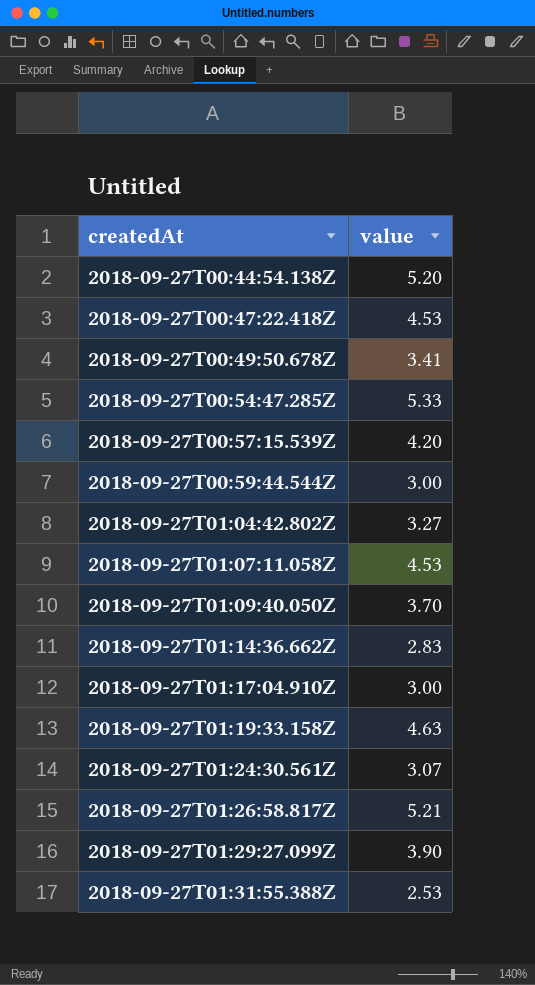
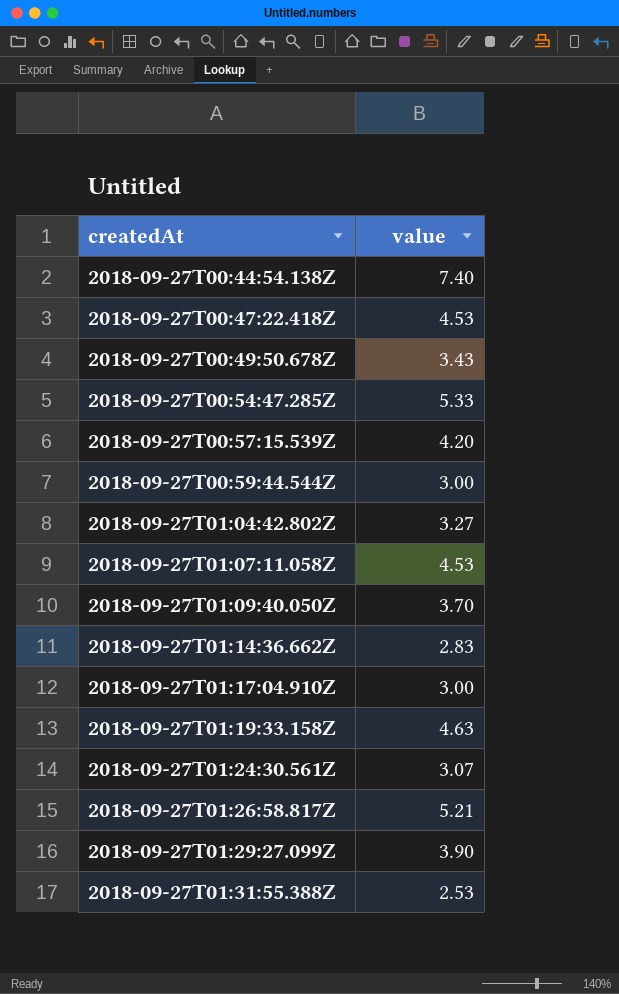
2018-09-27T00:44:54.138Z | value: 5.20 -> 7.40
2018-09-27T00:49:50.678Z | value: 3.41 -> 3.43

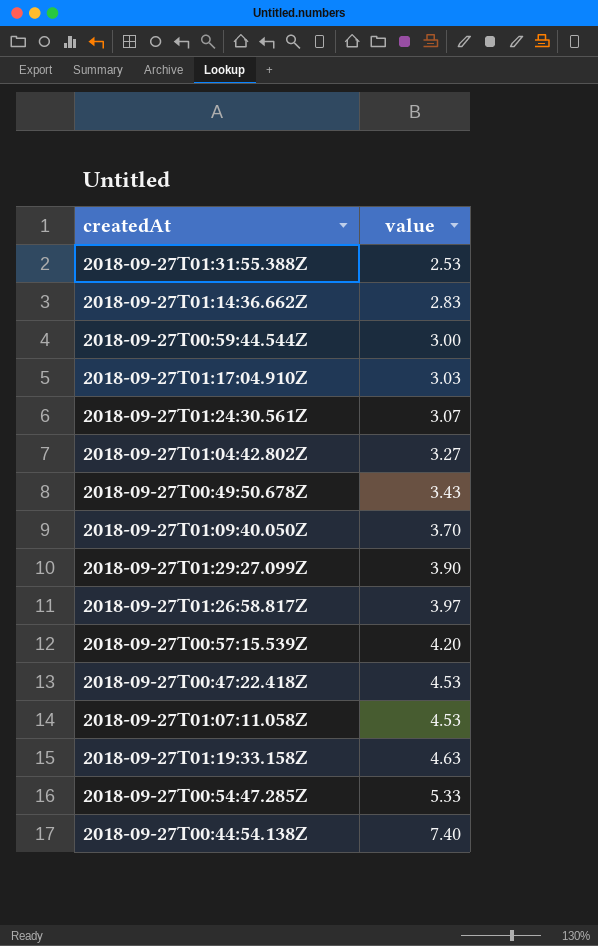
row order: createdAt ascending -> value ascending
2018-09-27T01:17:04.910Z | value: 3.00 -> 3.03
2018-09-27T01:26:58.817Z | value: 5.21 -> 3.97

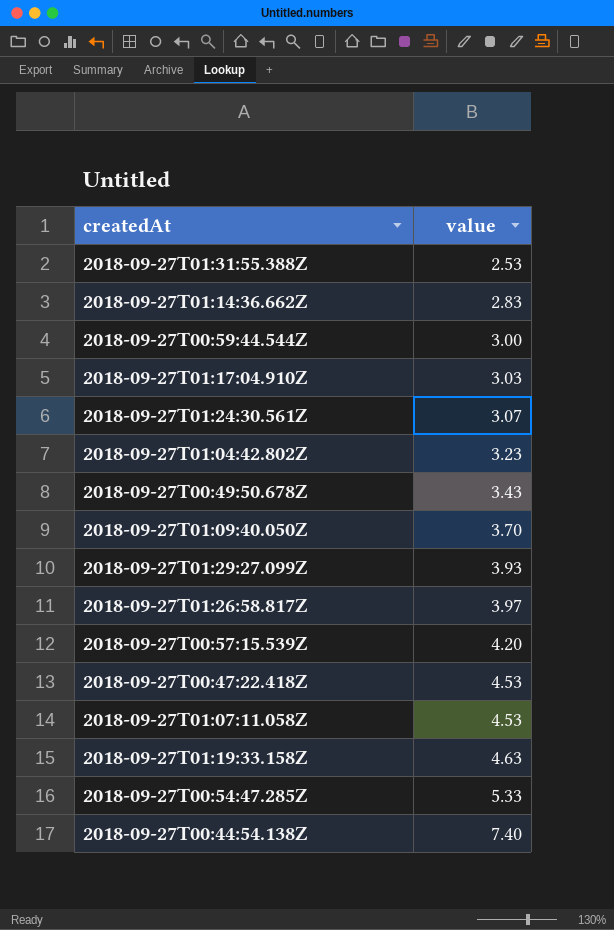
2018-09-27T01:04:42.802Z | value: 3.27 -> 3.23
2018-09-27T01:29:27.099Z | value: 3.90 -> 3.93

